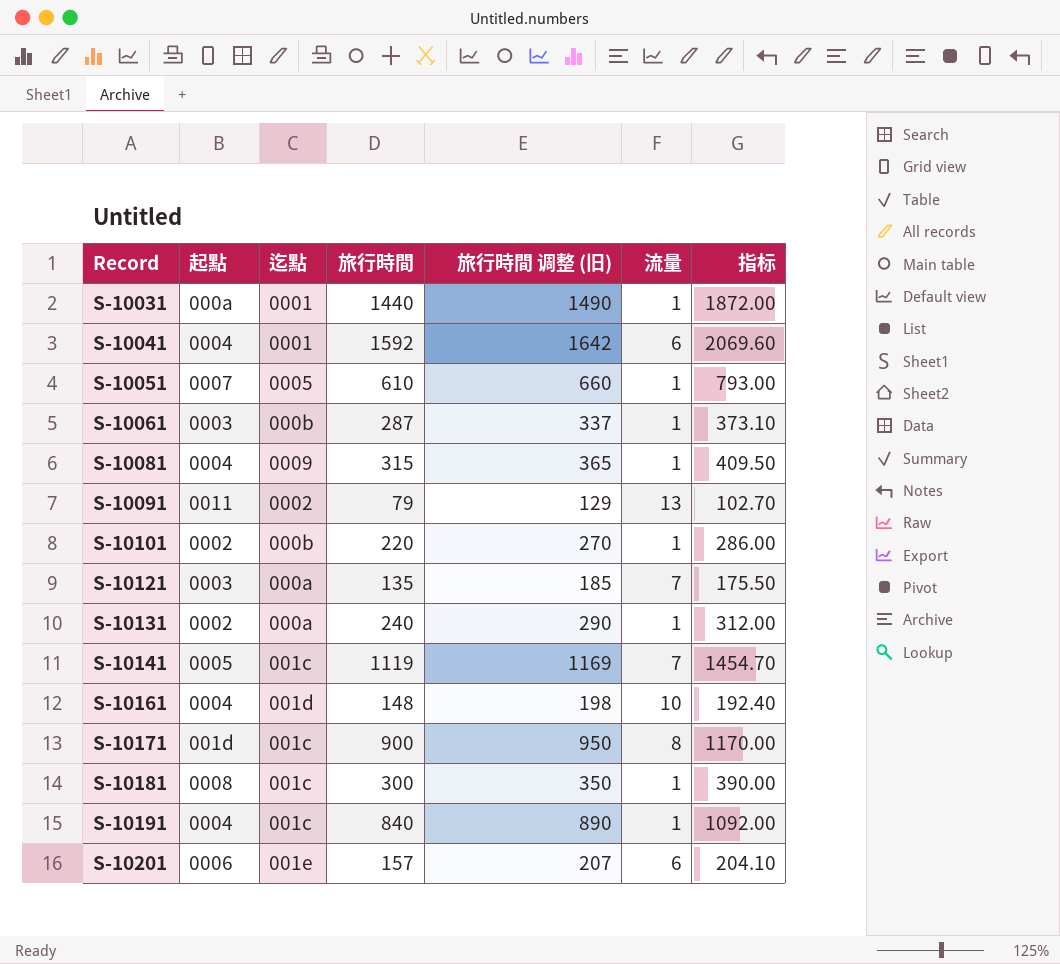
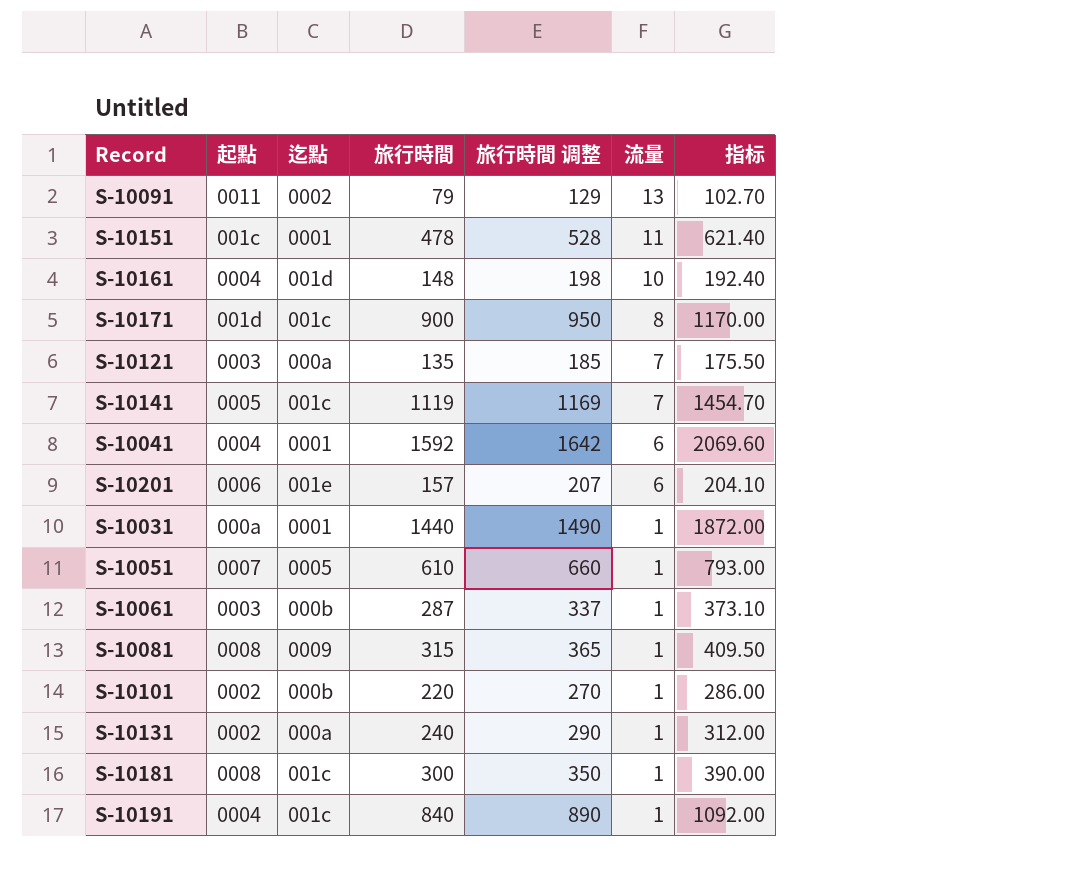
row order: Record ascending -> 流量 descending
column name: 旅行時間 调整 (旧) -> 旅行時間 调整
row S-10151: none -> 001c | 0001 | 478 | 528 | 11 | 621.40
S-10081 | 起點: 0004 -> 0008

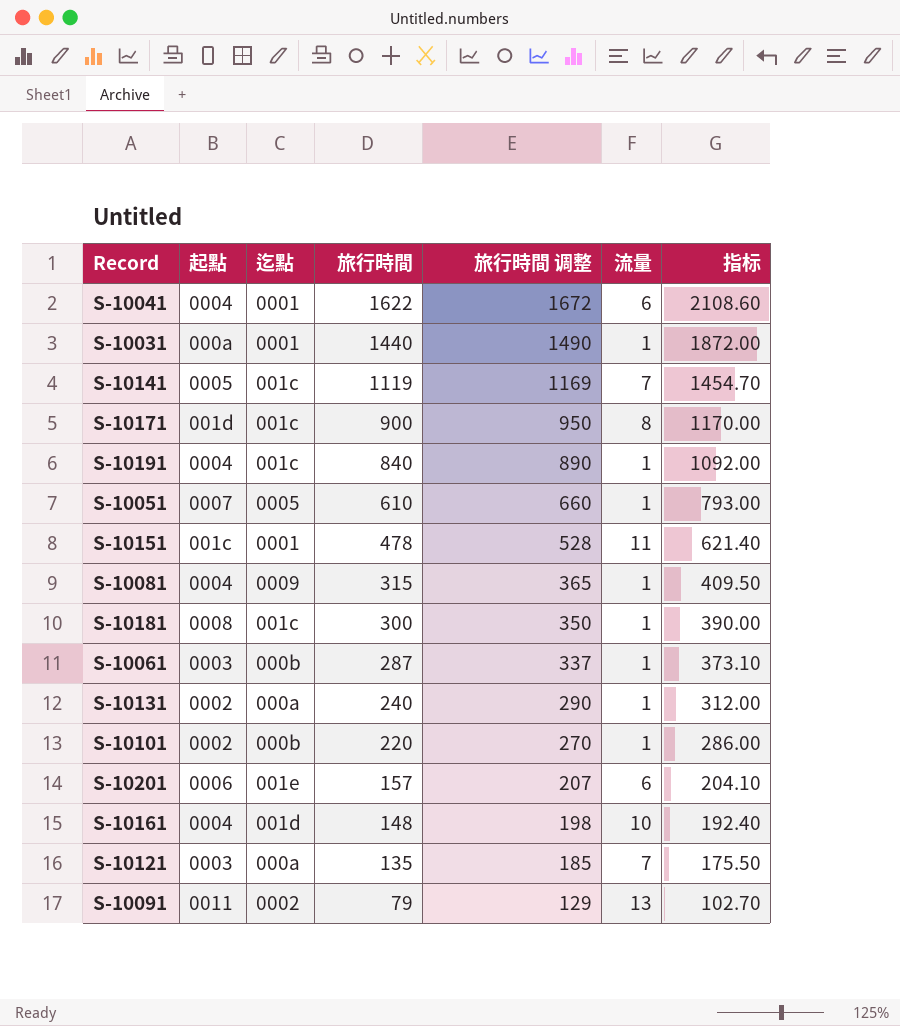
row order: 流量 descending -> 旅行時間 descending
S-10041 | 旅行時間: 1592 -> 1622
S-10041 | 旅行時間 调整: 1642 -> 1672
S-10041 | 指标: 2069.60 -> 2108.60
S-10081 | 起點: 0008 -> 0004

